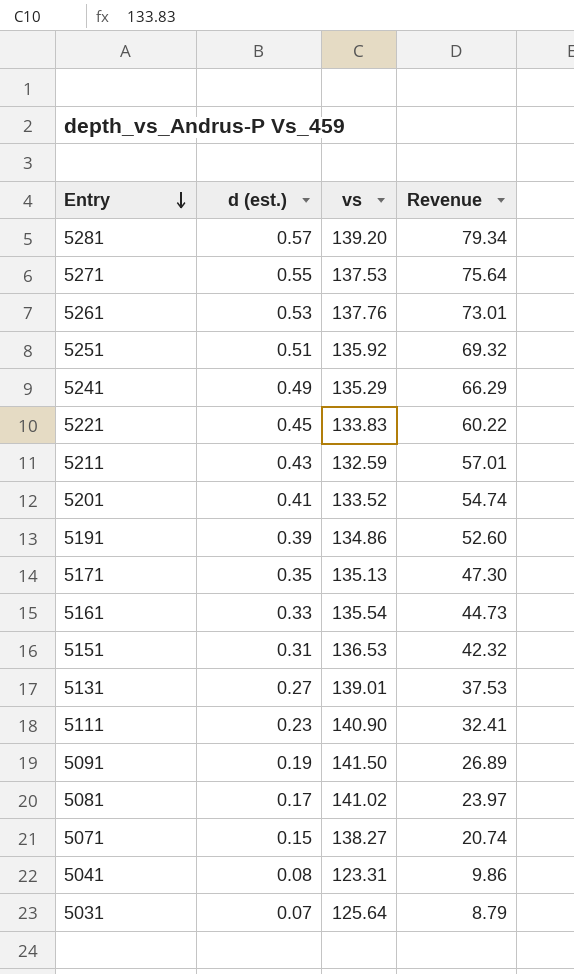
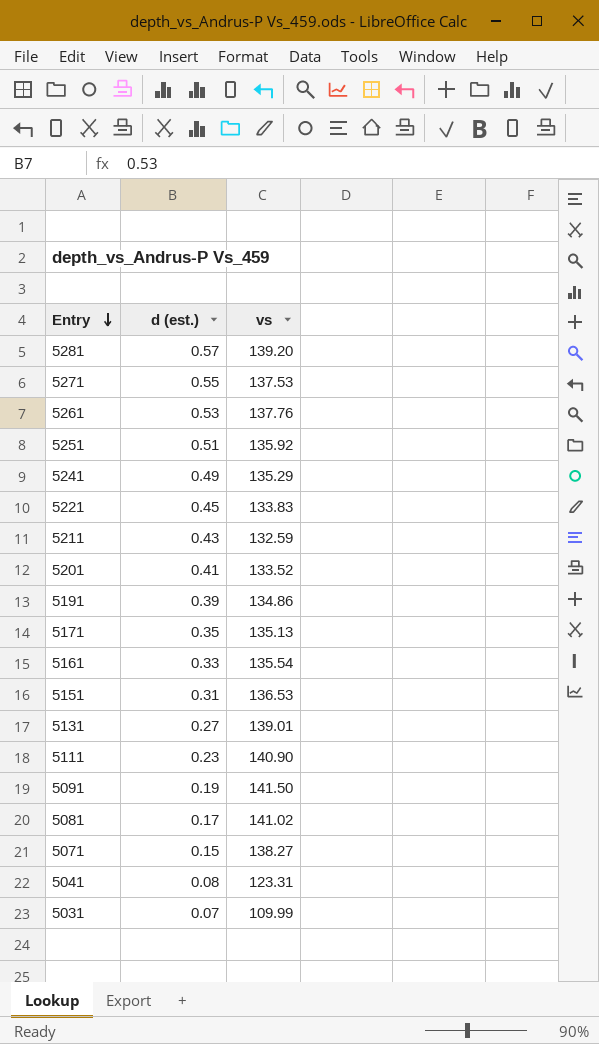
column Revenue | formula: [d (est.)] * [vs] -> none
5031 | vs: 125.64 -> 109.99

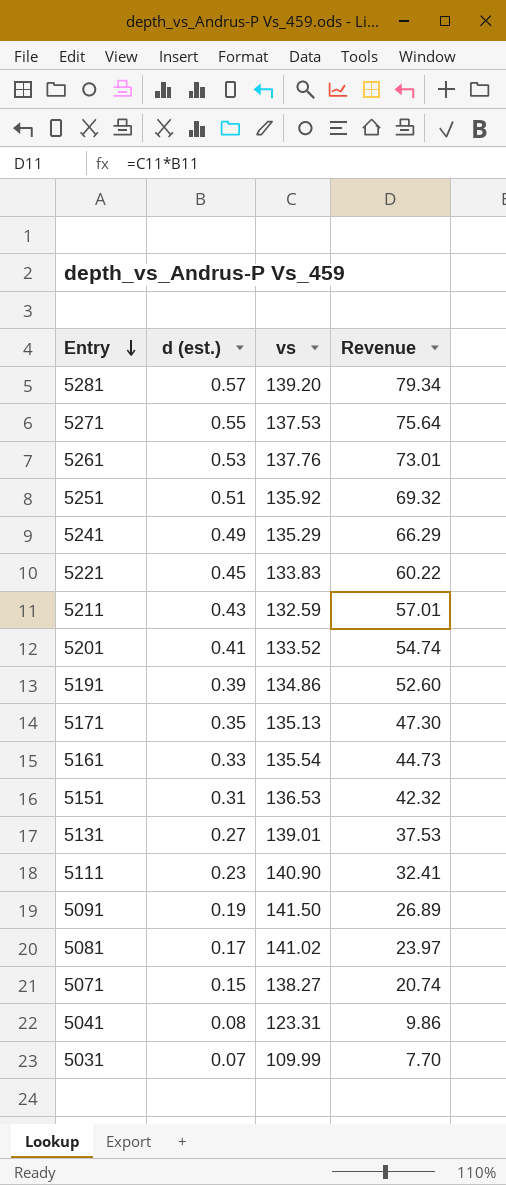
column Revenue | formula: none -> [d (est.)] * [vs]

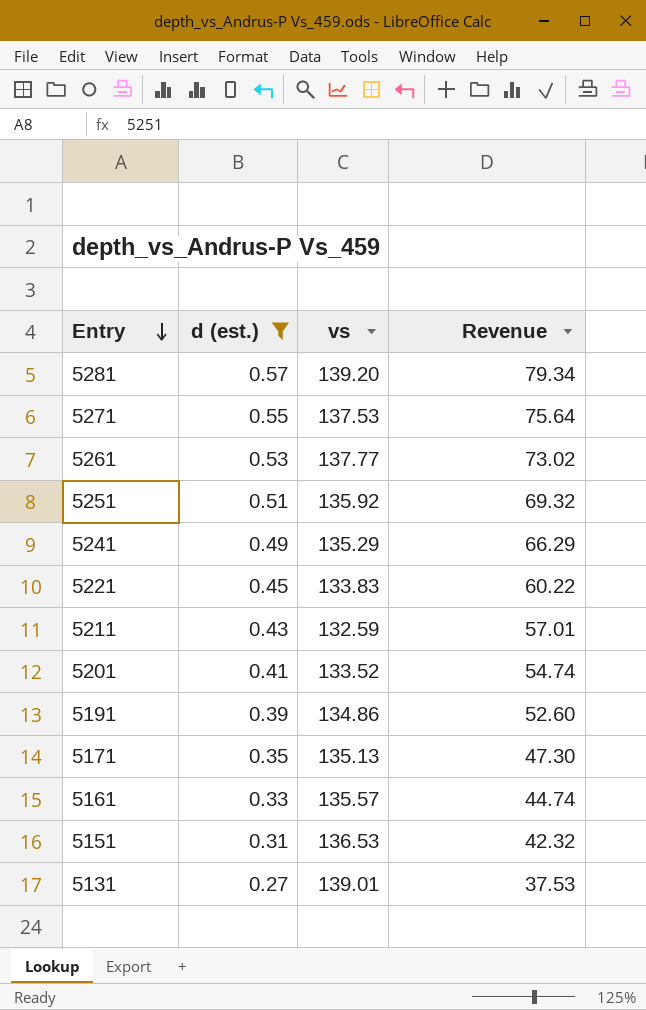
filter: none -> d (est.) >= 0.27
5261 | vs: 137.76 -> 137.77
5261 | Revenue: 73.01 -> 73.02
5161 | vs: 135.54 -> 135.57
5161 | Revenue: 44.73 -> 44.74

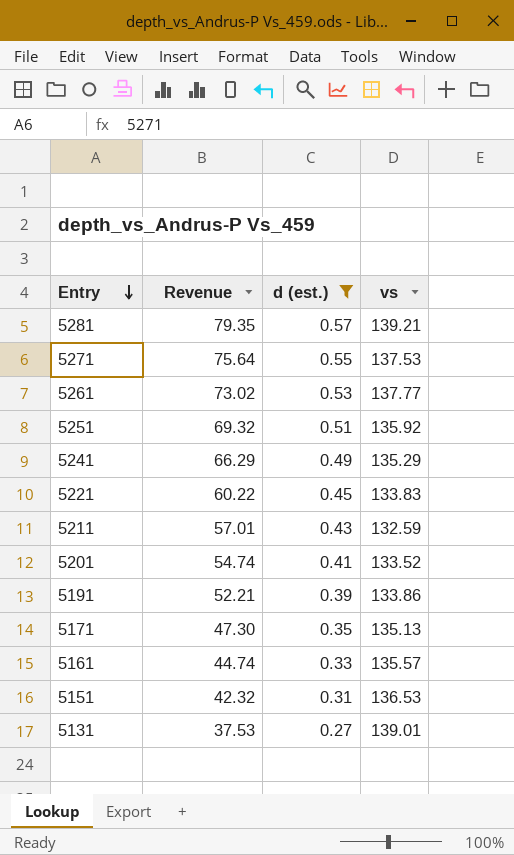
column Revenue | position: 4 -> 2
5281 | Revenue: 79.34 -> 79.35
5281 | vs: 139.20 -> 139.21
5191 | Revenue: 52.60 -> 52.21
5191 | vs: 134.86 -> 133.86

